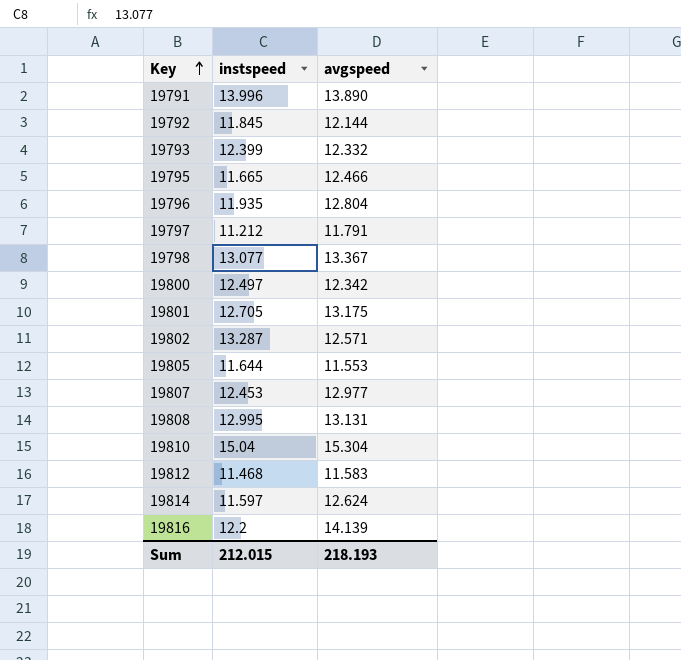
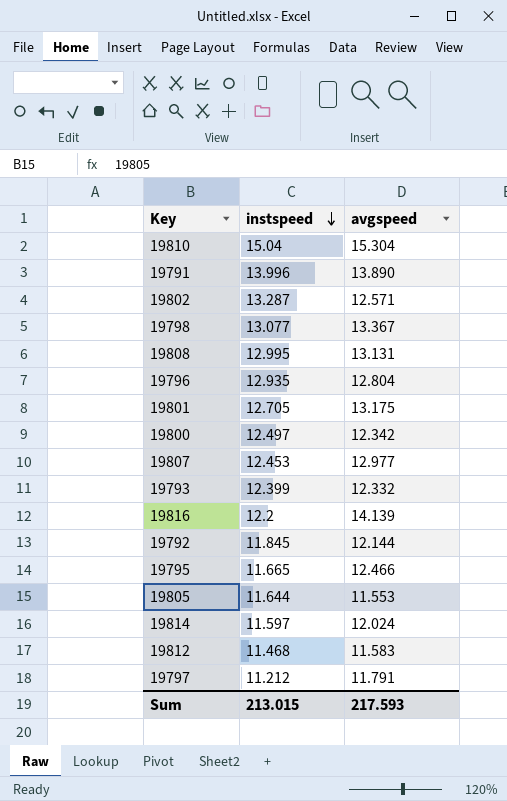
row order: Key ascending -> instspeed descending
19796 | instspeed: 11.935 -> 12.935
19814 | avgspeed: 12.624 -> 12.024
Sum | instspeed: 212.015 -> 213.015
Sum | avgspeed: 218.193 -> 217.593

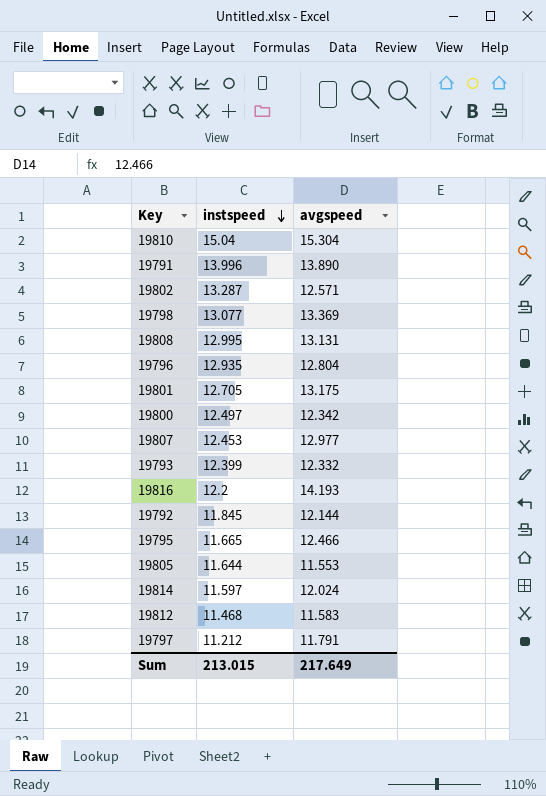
19798 | avgspeed: 13.367 -> 13.369
19816 | avgspeed: 14.139 -> 14.193
Sum | avgspeed: 217.593 -> 217.649

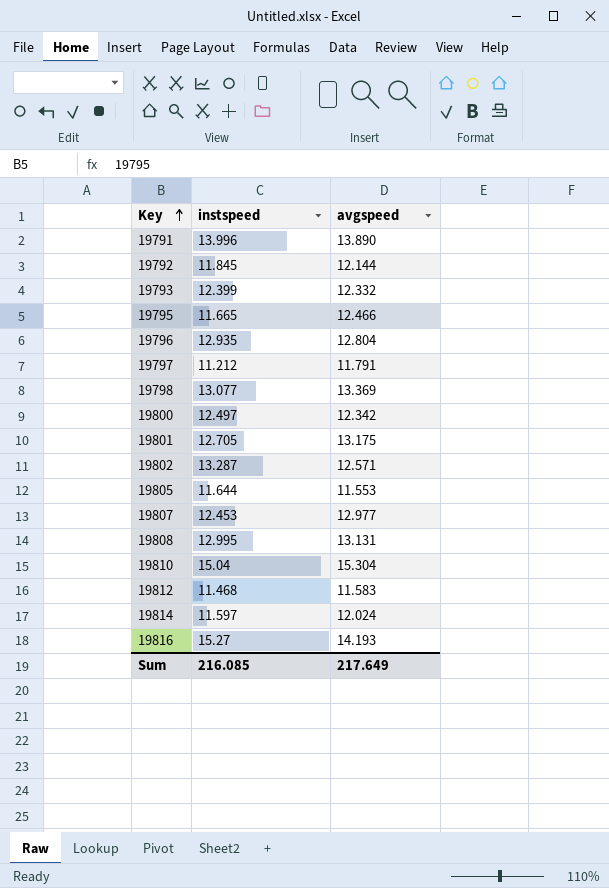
row order: instspeed descending -> Key ascending
19816 | instspeed: 12.2 -> 15.27
Sum | instspeed: 213.015 -> 216.085

